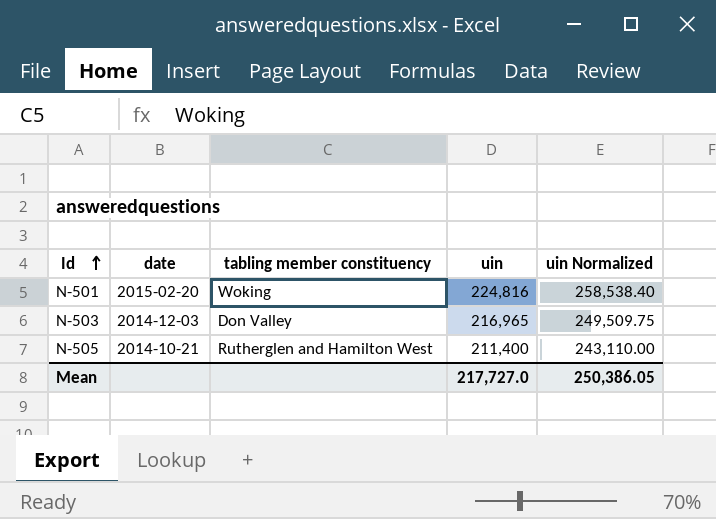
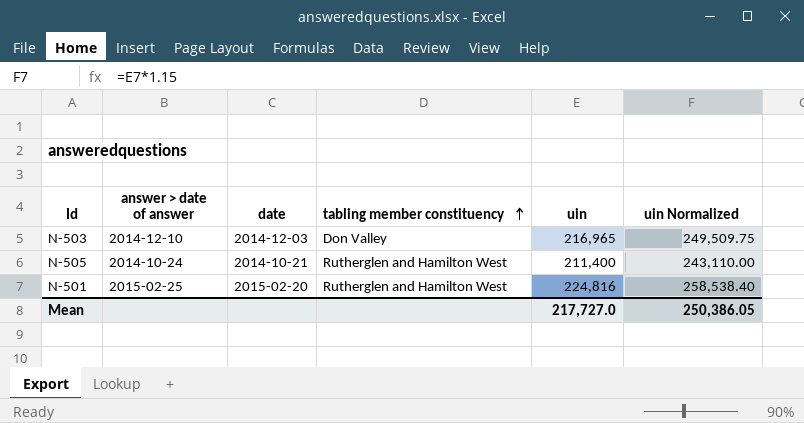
row order: Id ascending -> tabling member constituency ascending
column answer > date of answer | position: none -> 2
N-501 | tabling member constituency: Woking -> Rutherglen and Hamilton West

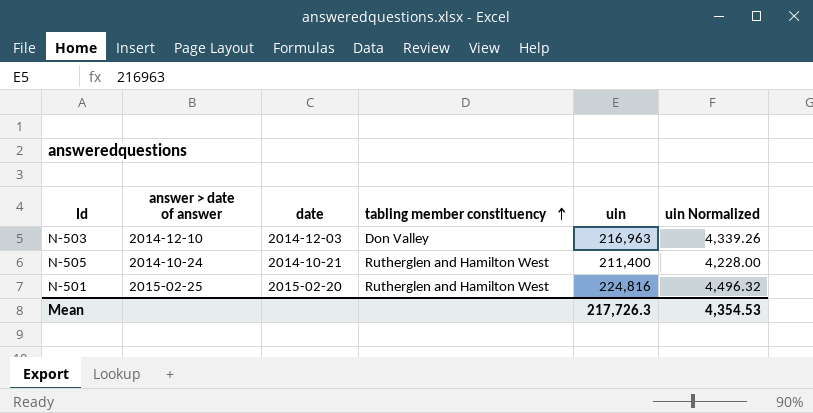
column uin Normalized | formula: [uin] * 1.15 -> [uin] * 0.02
N-503 | uin: 216,965 -> 216,963
Mean | uin: 217,727.0 -> 217,726.3
Mean | uin Normalized: 250,386.05 -> 4,354.53

